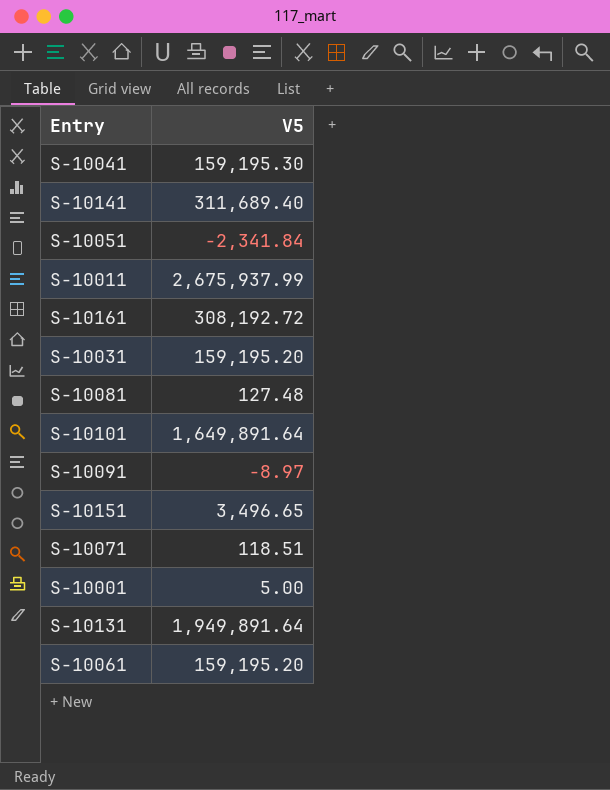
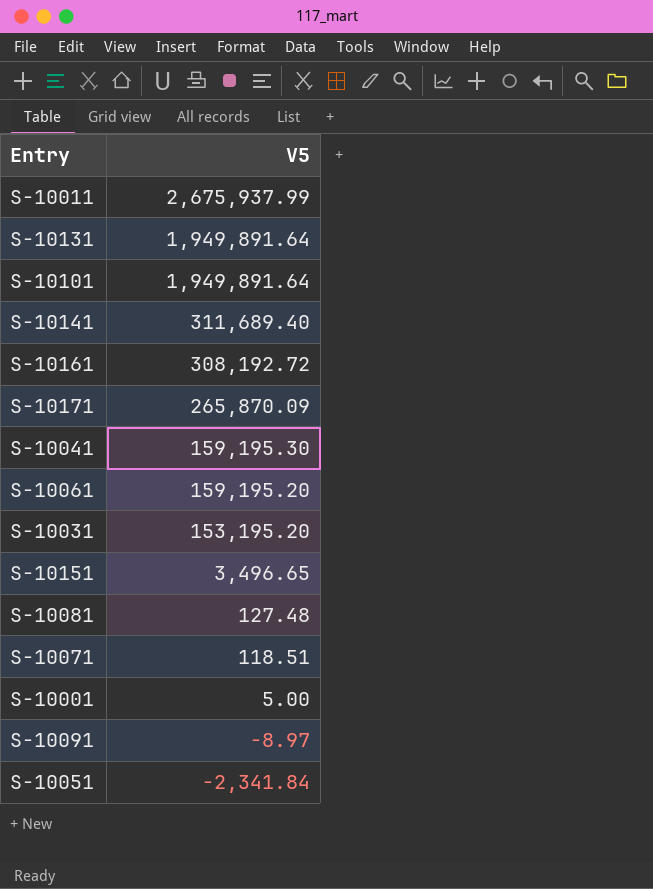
row order: none -> V5 descending
S-10101 | V5: 1,649,891.64 -> 1,949,891.64
row S-10171: none -> 265,870.09
S-10031 | V5: 159,195.20 -> 153,195.20

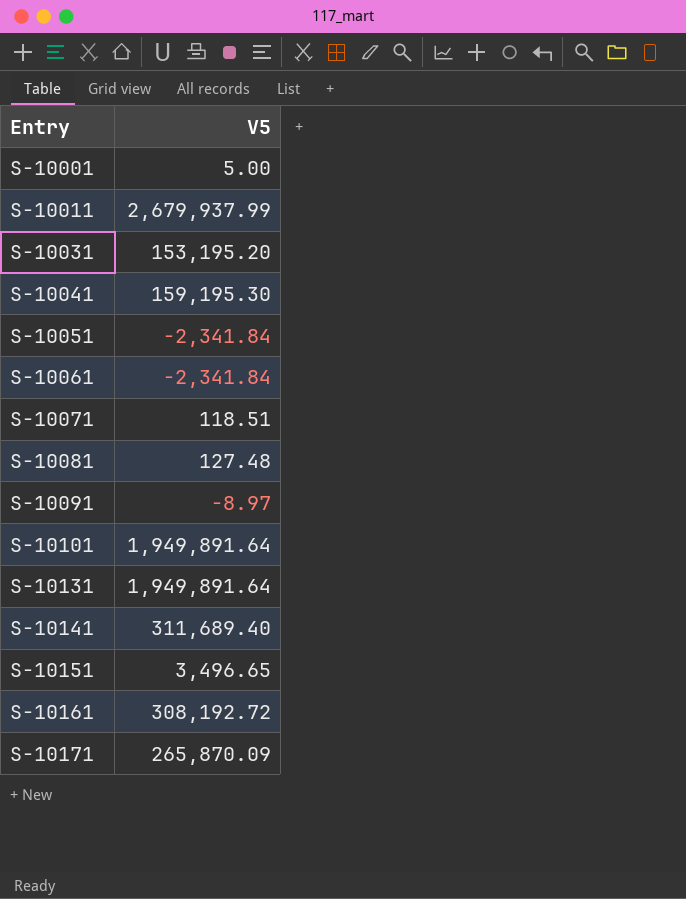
row order: V5 descending -> Entry ascending
S-10011 | V5: 2,675,937.99 -> 2,679,937.99
S-10061 | V5: 159,195.20 -> -2,341.84

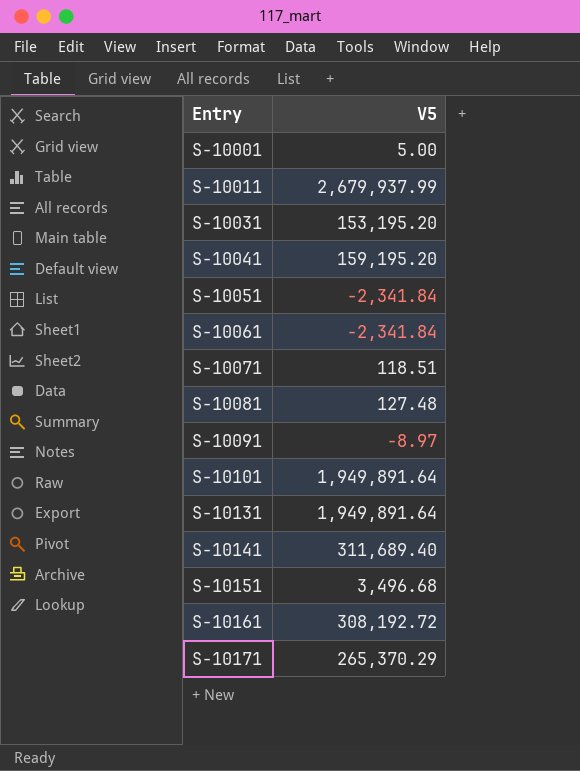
S-10041 | V5: 159,195.30 -> 159,195.20
S-10151 | V5: 3,496.65 -> 3,496.68
S-10171 | V5: 265,870.09 -> 265,370.29

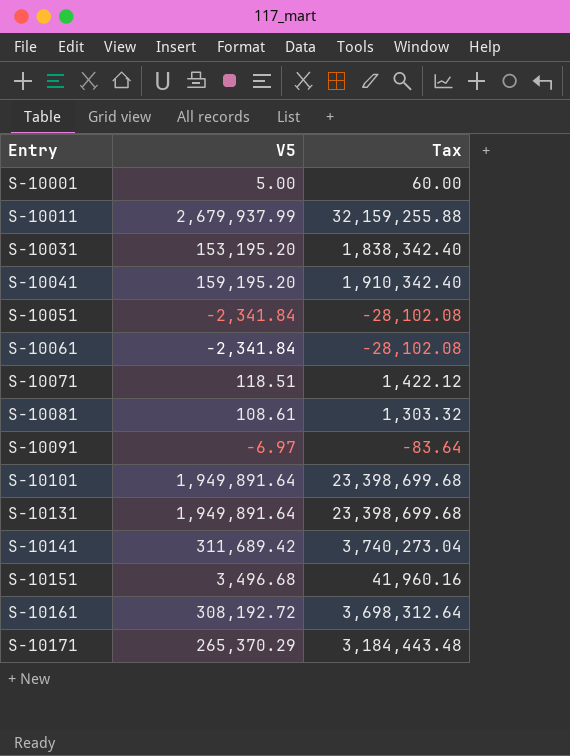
column Tax | formula: none -> [V5] * 12
S-10081 | V5: 127.48 -> 108.61
S-10091 | V5: -8.97 -> -6.97
S-10141 | V5: 311,689.40 -> 311,689.42

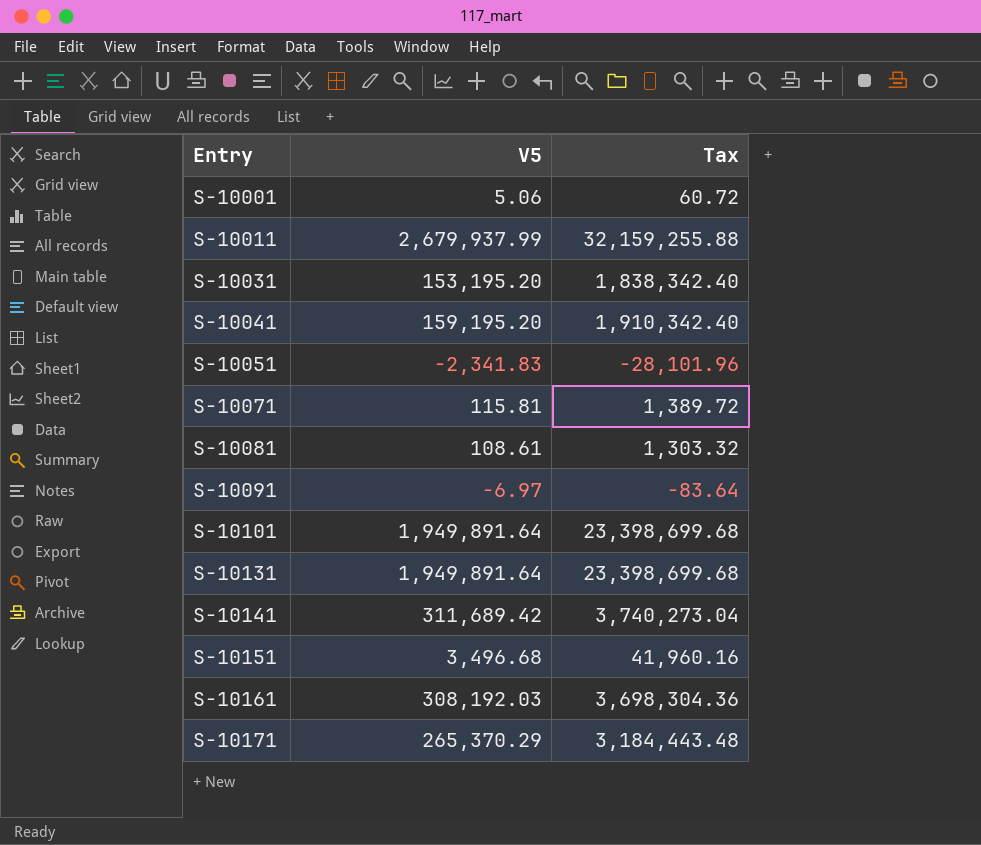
row S-10061: -2,341.84 | -28,102.08 -> none
S-10001 | V5: 5.00 -> 5.06
S-10001 | Tax: 60.00 -> 60.72
S-10051 | V5: -2,341.84 -> -2,341.83
S-10051 | Tax: -28,102.08 -> -28,101.96
S-10071 | V5: 118.51 -> 115.81
S-10071 | Tax: 1,422.12 -> 1,389.72
S-10161 | V5: 308,192.72 -> 308,192.03
S-10161 | Tax: 3,698,312.64 -> 3,698,304.36

